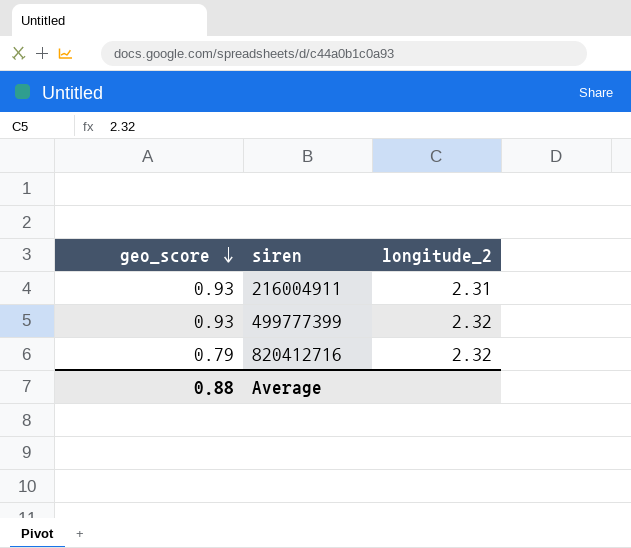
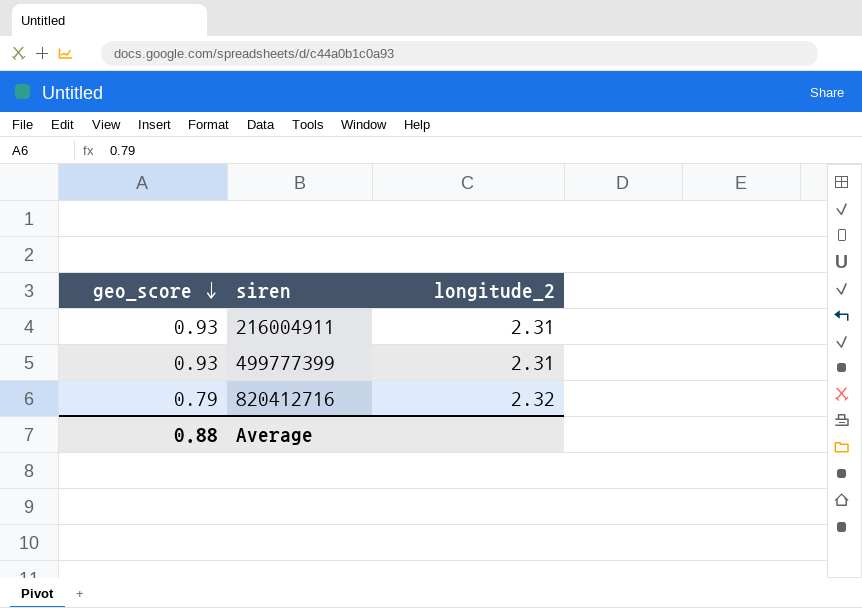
499777399 | longitude_2: 2.32 -> 2.31

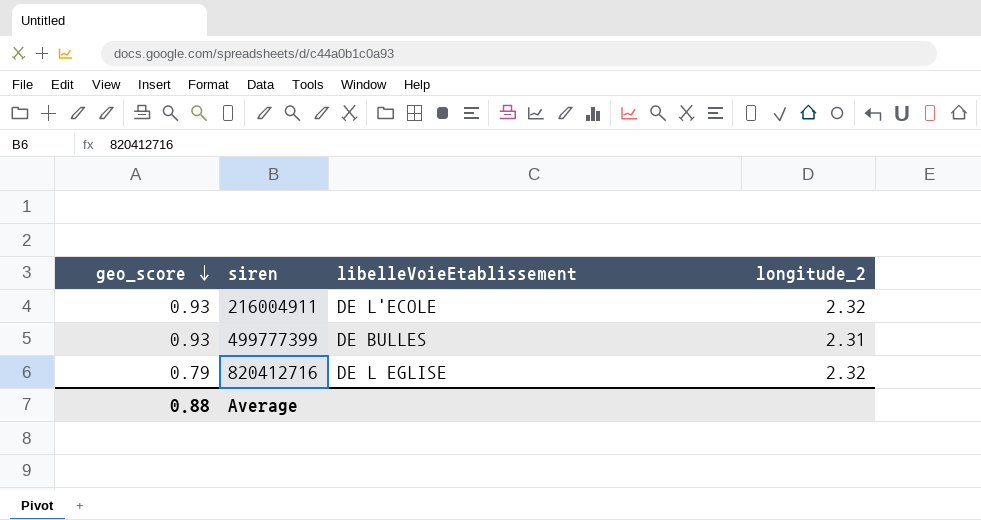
column libelleVoieEtablissement | position: none -> 3
216004911 | longitude_2: 2.31 -> 2.32

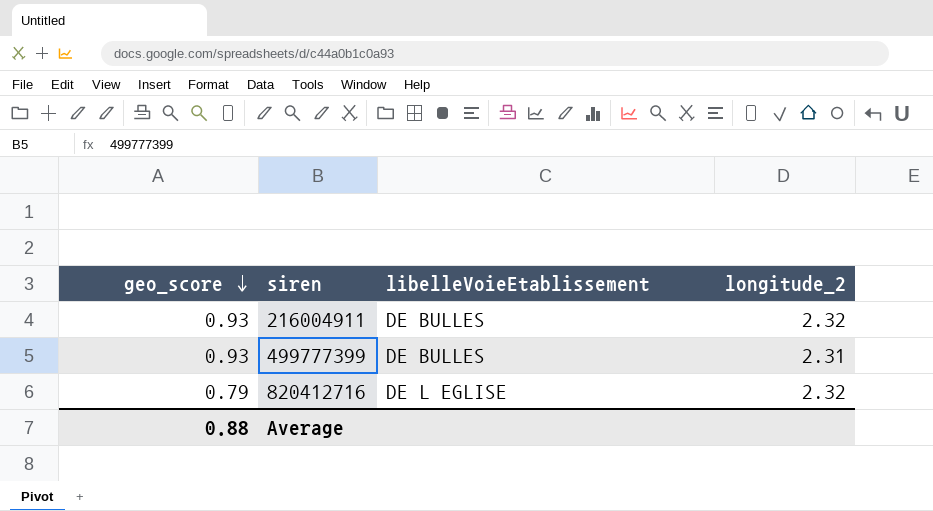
216004911 | libelleVoieEtablissement: DE L'ECOLE -> DE BULLES

